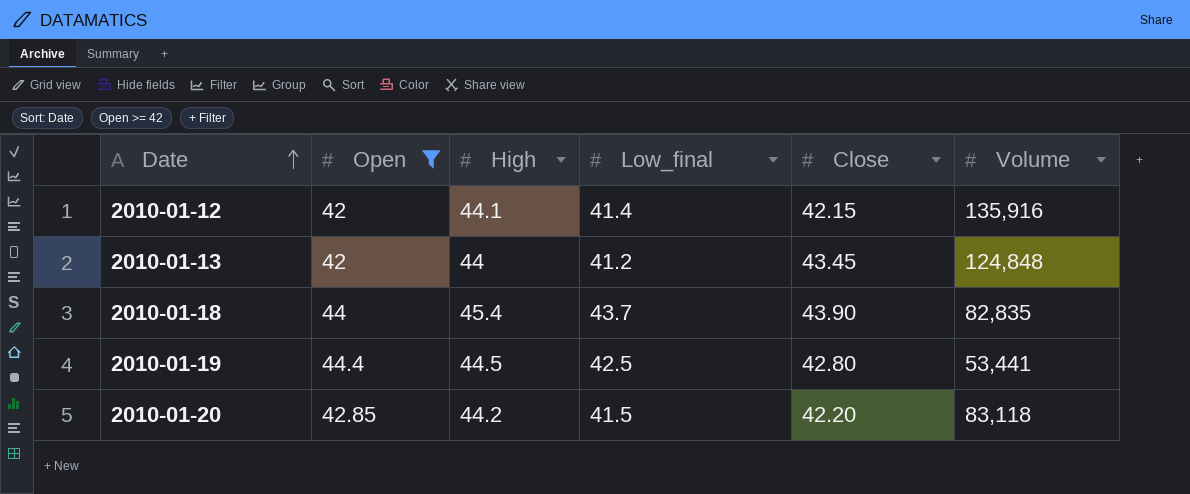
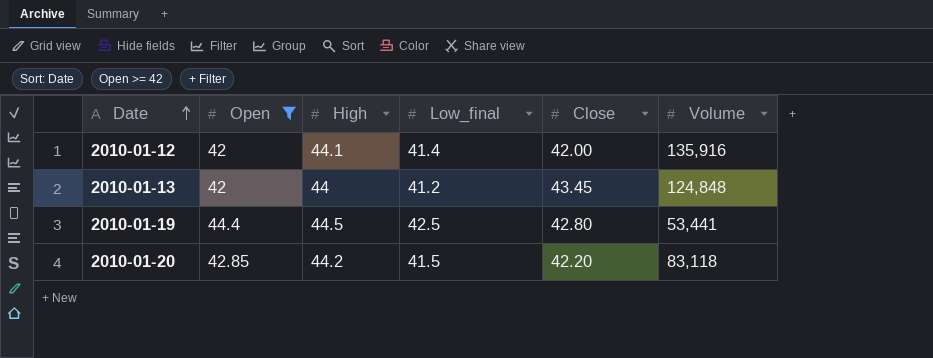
row 2010-01-18: 44 | 45.4 | 43.7 | 43.90 | 82,835 -> none
2010-01-12 | Close: 42.15 -> 42.00

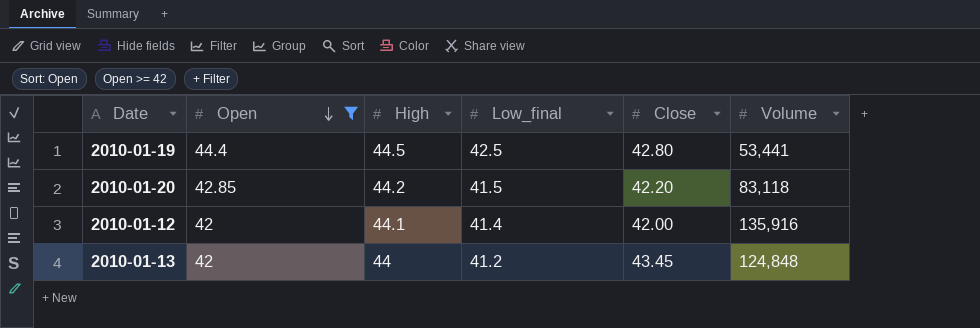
row order: Date ascending -> Open descending

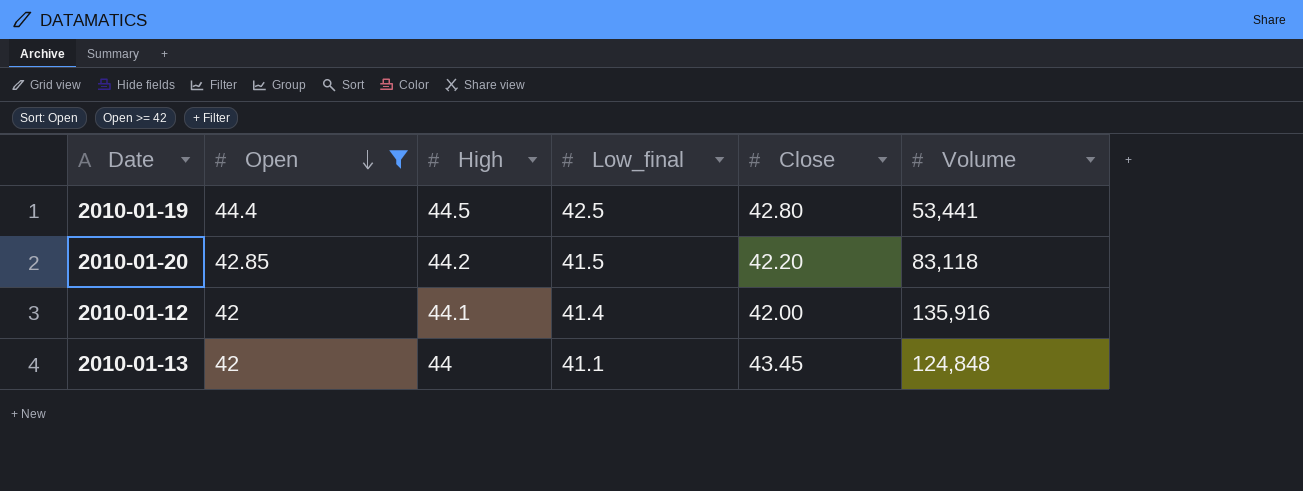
2010-01-13 | Low_final: 41.2 -> 41.1

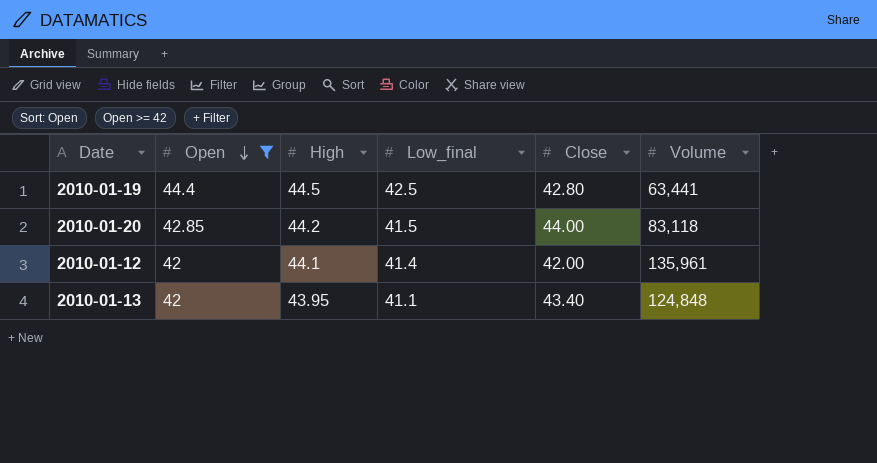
2010-01-19 | Volume: 53,441 -> 63,441
2010-01-20 | Close: 42.20 -> 44.00
2010-01-12 | Volume: 135,916 -> 135,961
2010-01-13 | High: 44 -> 43.95
2010-01-13 | Close: 43.45 -> 43.40

